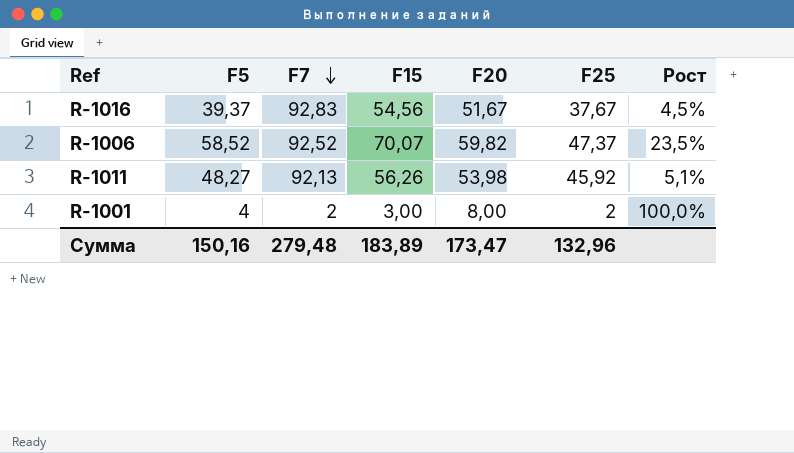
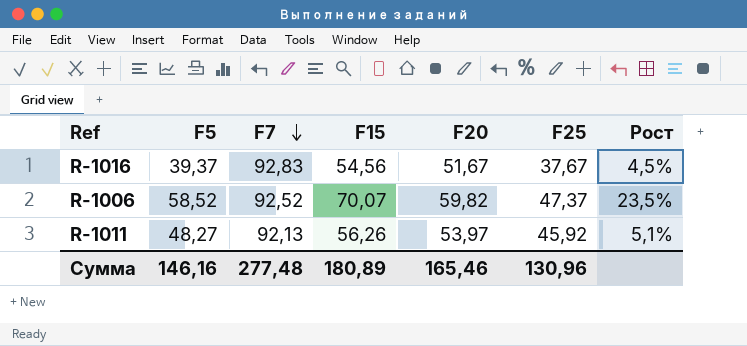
row R-1001: 4 | 2 | 3,00 | 8,00 | 2 | 100,0% -> none
R-1011 | F20: 53,98 -> 53,97
Сумма | F5: 150,16 -> 146,16
Сумма | F7: 279,48 -> 277,48
Сумма | F15: 183,89 -> 180,89
Сумма | F20: 173,47 -> 165,46
Сумма | F25: 132,96 -> 130,96

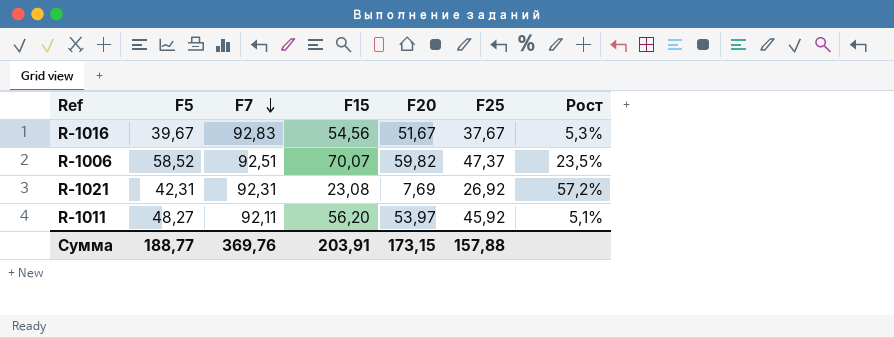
R-1016 | F5: 39,37 -> 39,67
R-1016 | Рост: 4,5% -> 5,3%
R-1006 | F7: 92,52 -> 92,51
row R-1021: none -> 42,31 | 92,31 | 23,08 | 7,69 | 26,92 | 57,2%
R-1011 | F7: 92,13 -> 92,11
R-1011 | F15: 56,26 -> 56,20
Сумма | F5: 146,16 -> 188,77
Сумма | F7: 277,48 -> 369,76
Сумма | F15: 180,89 -> 203,91
Сумма | F20: 165,46 -> 173,15
Сумма | F25: 130,96 -> 157,88

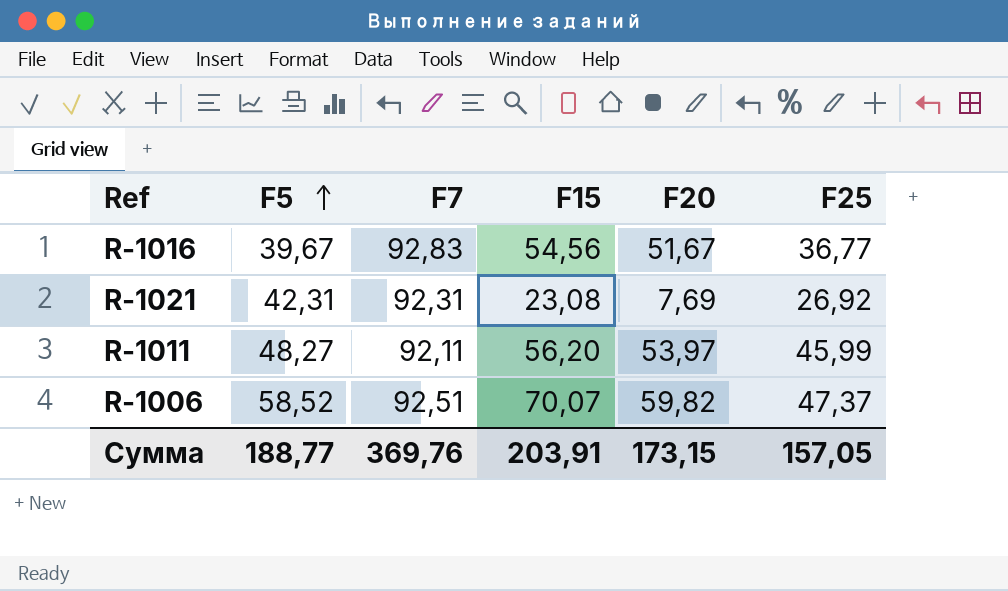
row order: F7 descending -> F5 ascending
column Рост | formula: ([F5] - [F25]) / [F25] -> none
R-1016 | F25: 37,67 -> 36,77
R-1011 | F25: 45,92 -> 45,99
Сумма | F25: 157,88 -> 157,05

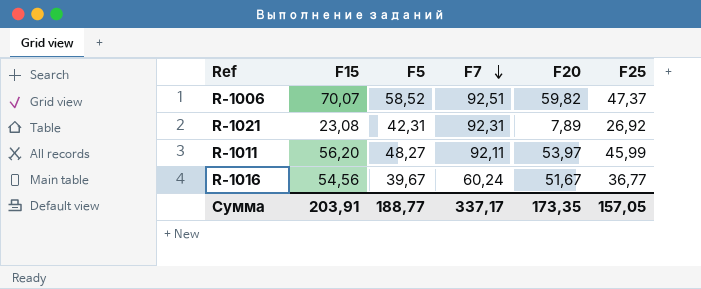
row order: F5 ascending -> F7 descending
column F15 | position: 4 -> 2
R-1021 | F20: 7,69 -> 7,89
R-1016 | F7: 92,83 -> 60,24
Сумма | F7: 369,76 -> 337,17
Сумма | F20: 173,15 -> 173,35

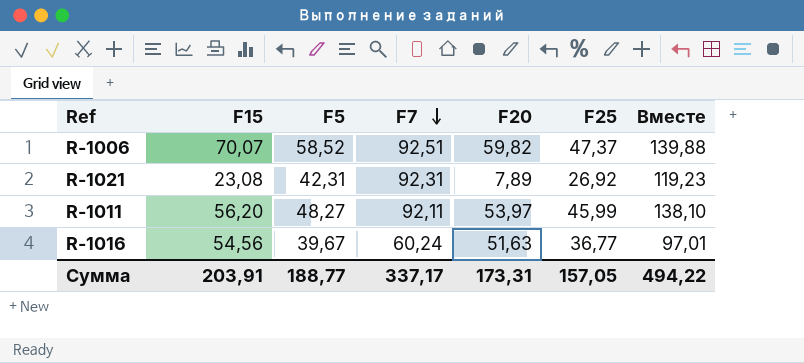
column Вместе | formula: none -> [F7] + [F25]
R-1016 | F20: 51,67 -> 51,63
Сумма | F20: 173,35 -> 173,31

